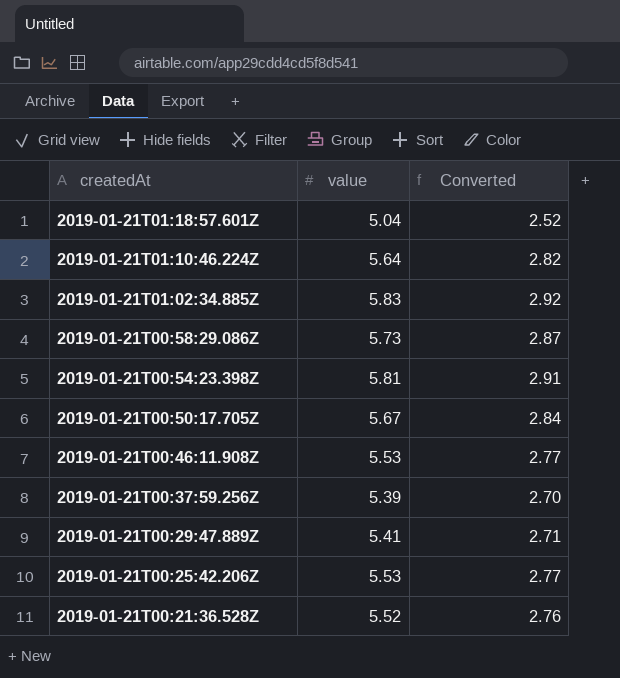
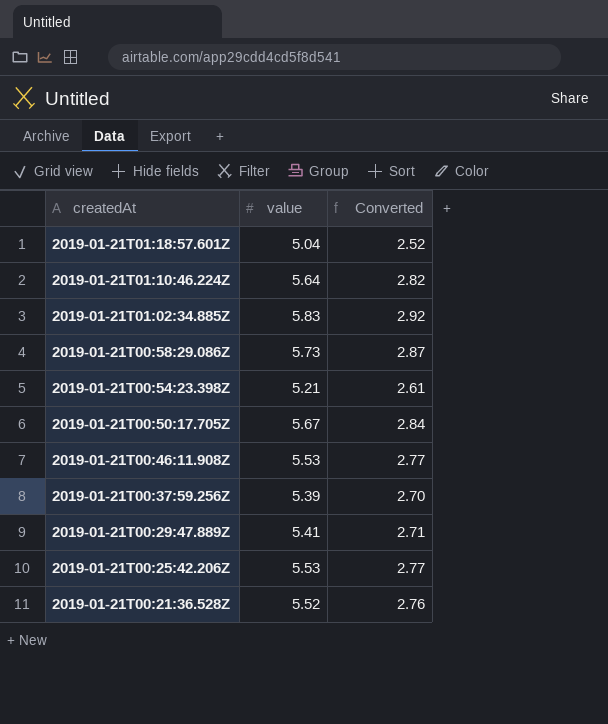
2019-01-21T00:54:23.398Z | value: 5.81 -> 5.21
2019-01-21T00:54:23.398Z | Converted: 2.91 -> 2.61

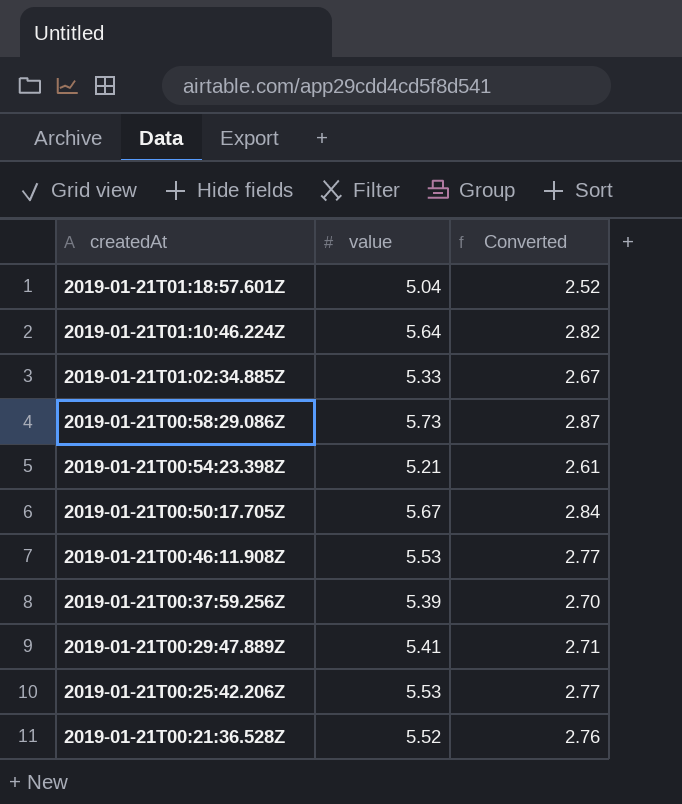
2019-01-21T01:02:34.885Z | value: 5.83 -> 5.33
2019-01-21T01:02:34.885Z | Converted: 2.92 -> 2.67

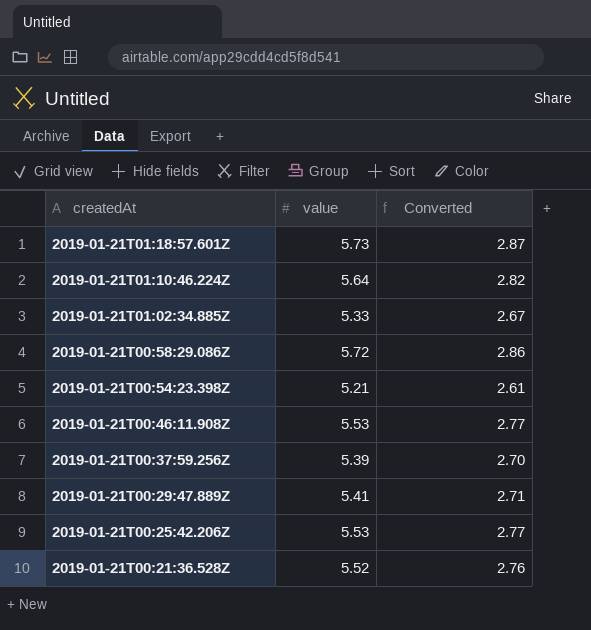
row 2019-01-21T00:50:17.705Z: 5.67 | 2.84 -> none
2019-01-21T01:18:57.601Z | value: 5.04 -> 5.73
2019-01-21T01:18:57.601Z | Converted: 2.52 -> 2.87
2019-01-21T00:58:29.086Z | value: 5.73 -> 5.72
2019-01-21T00:58:29.086Z | Converted: 2.87 -> 2.86

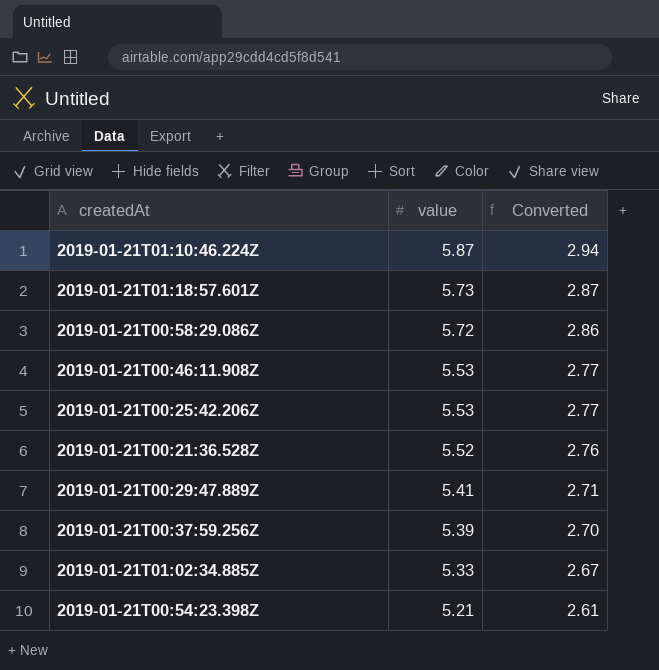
row order: createdAt descending -> value descending
2019-01-21T01:10:46.224Z | value: 5.64 -> 5.87
2019-01-21T01:10:46.224Z | Converted: 2.82 -> 2.94

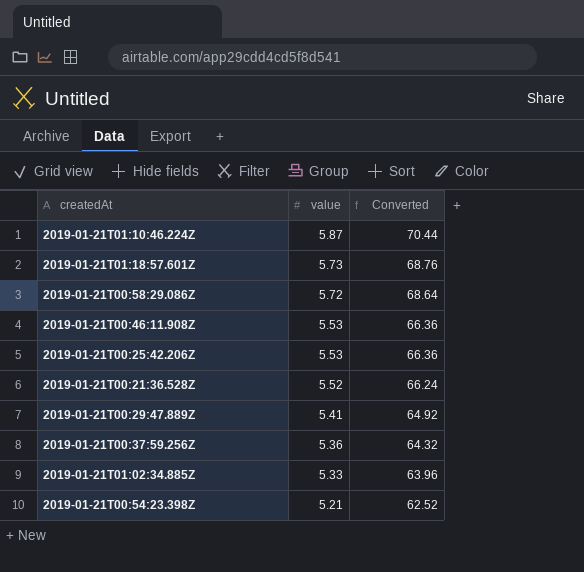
column Converted | formula: [value] * 0.5 -> [value] * 12
2019-01-21T00:37:59.256Z | value: 5.39 -> 5.36

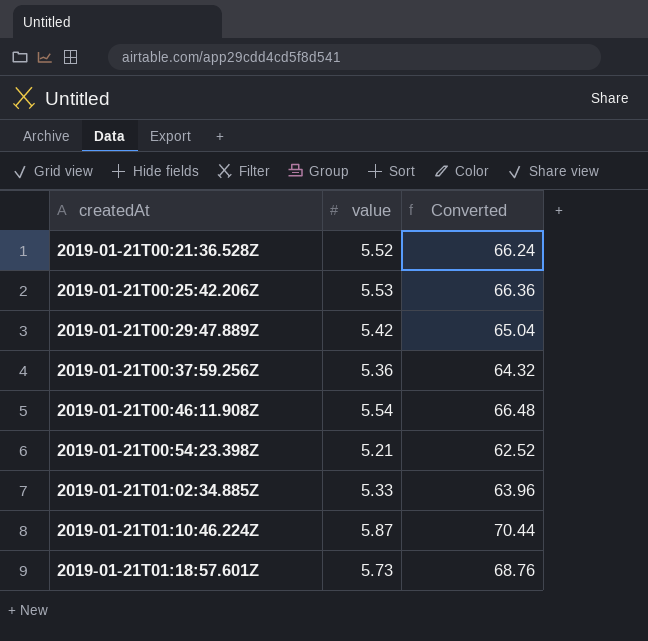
row order: value descending -> createdAt ascending
row 2019-01-21T00:58:29.086Z: 5.72 | 68.64 -> none
2019-01-21T00:29:47.889Z | value: 5.41 -> 5.42
2019-01-21T00:29:47.889Z | Converted: 64.92 -> 65.04
2019-01-21T00:46:11.908Z | value: 5.53 -> 5.54
2019-01-21T00:46:11.908Z | Converted: 66.36 -> 66.48

